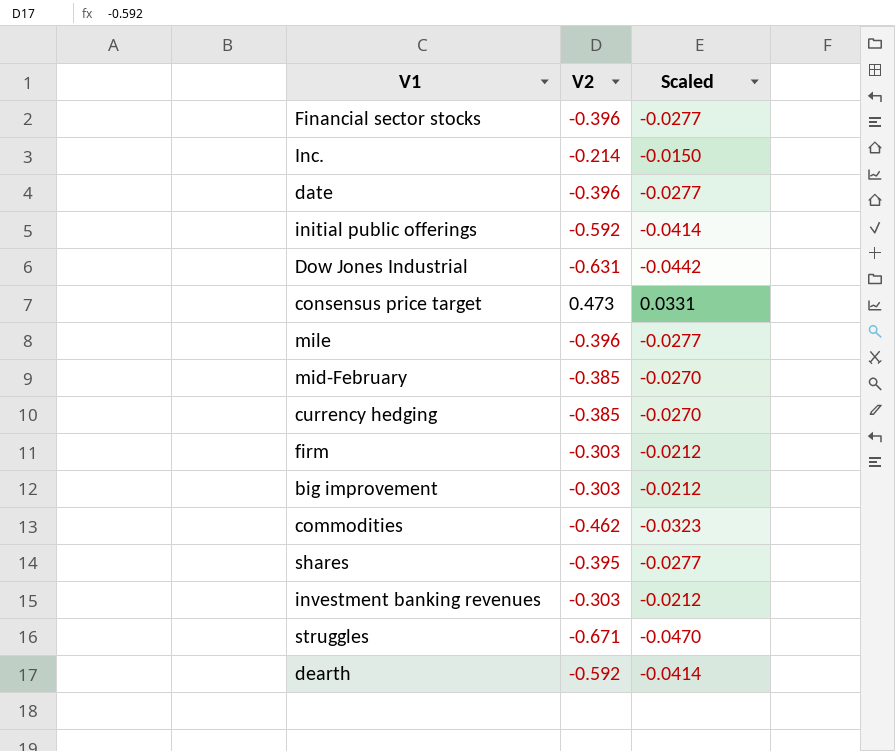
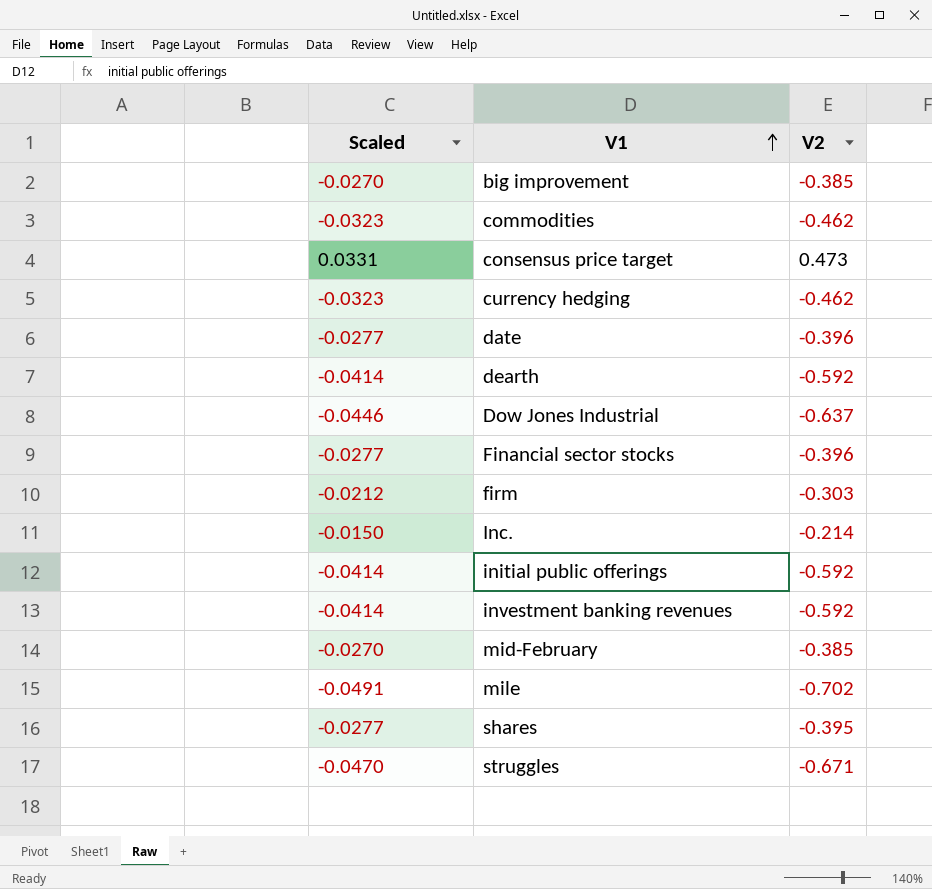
row order: none -> V1 ascending
column Scaled | position: 3 -> 1
big improvement | Scaled: -0.0212 -> -0.0270
big improvement | V2: -0.303 -> -0.385
currency hedging | Scaled: -0.0270 -> -0.0323
currency hedging | V2: -0.385 -> -0.462
Dow Jones Industrial | Scaled: -0.0442 -> -0.0446
Dow Jones Industrial | V2: -0.631 -> -0.637
investment banking revenues | Scaled: -0.0212 -> -0.0414
investment banking revenues | V2: -0.303 -> -0.592
mile | Scaled: -0.0277 -> -0.0491
mile | V2: -0.396 -> -0.702

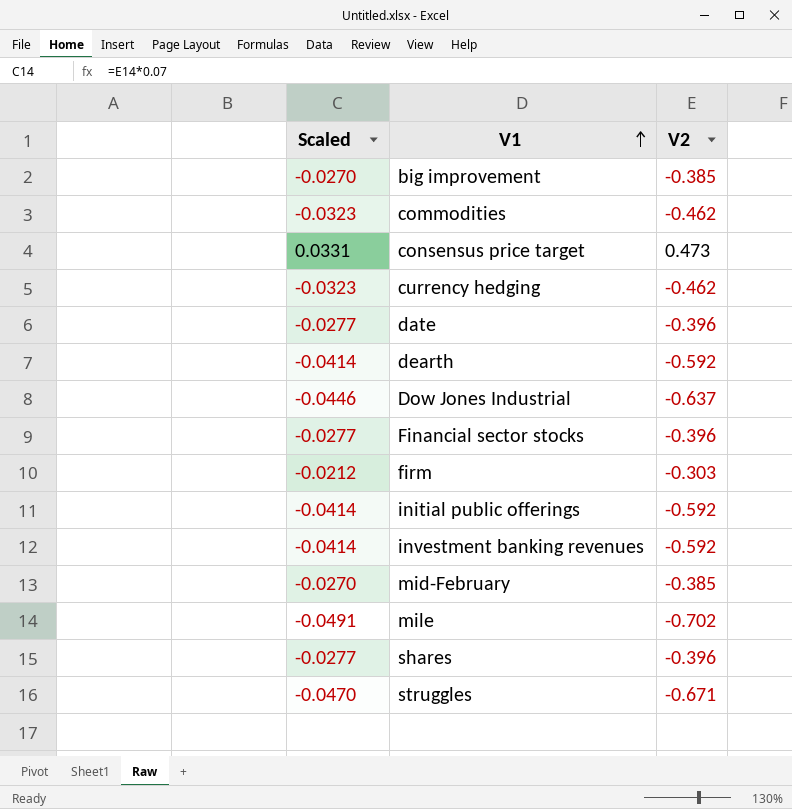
row Inc.: -0.0150 | -0.214 -> none
shares | V2: -0.395 -> -0.396

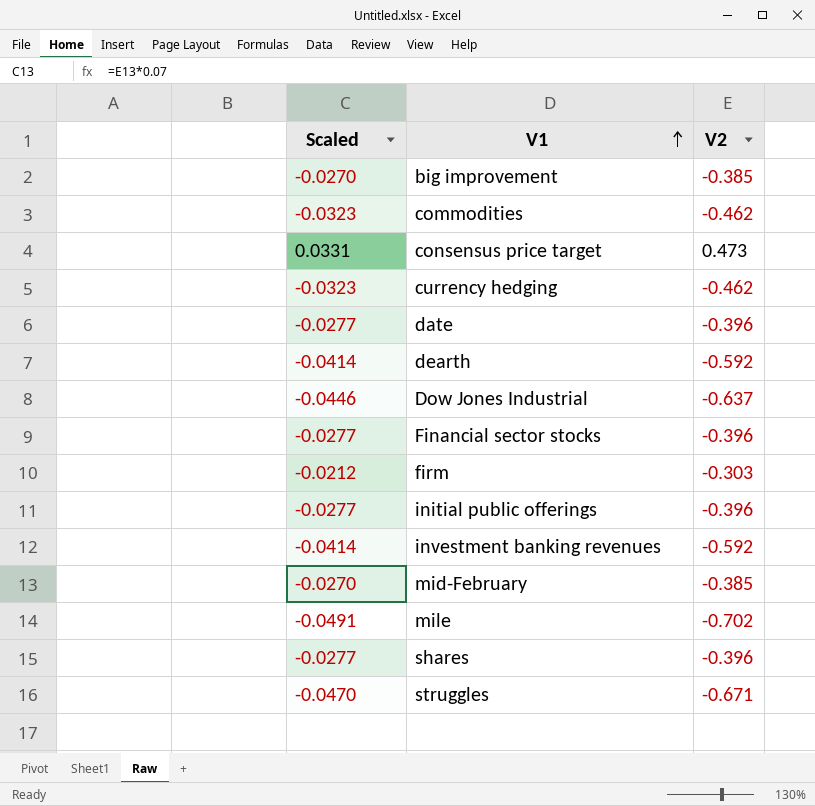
initial public offerings | Scaled: -0.0414 -> -0.0277
initial public offerings | V2: -0.592 -> -0.396

